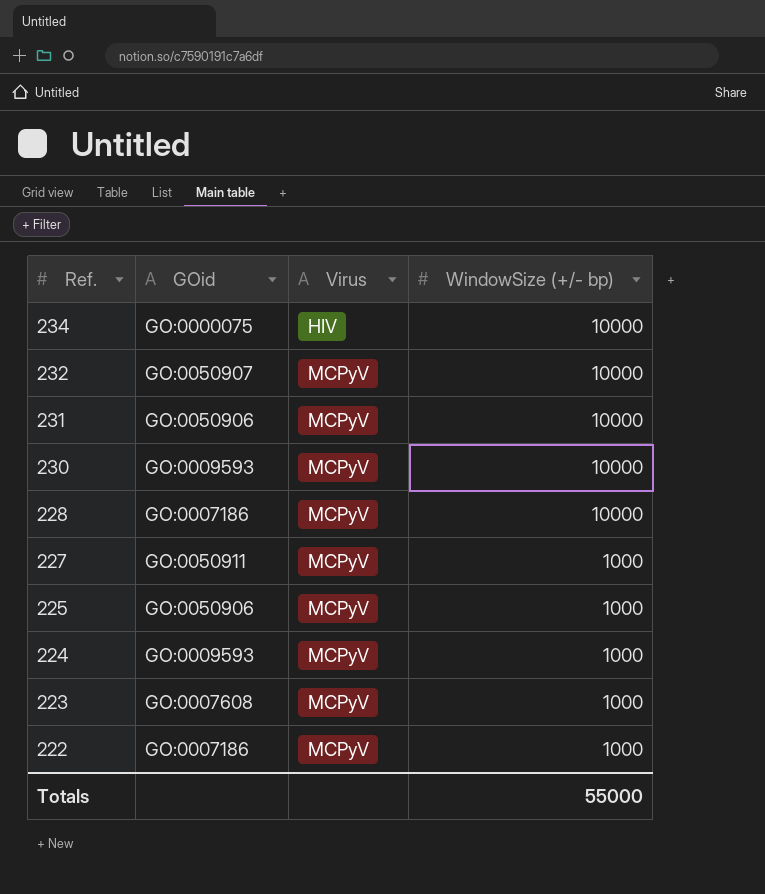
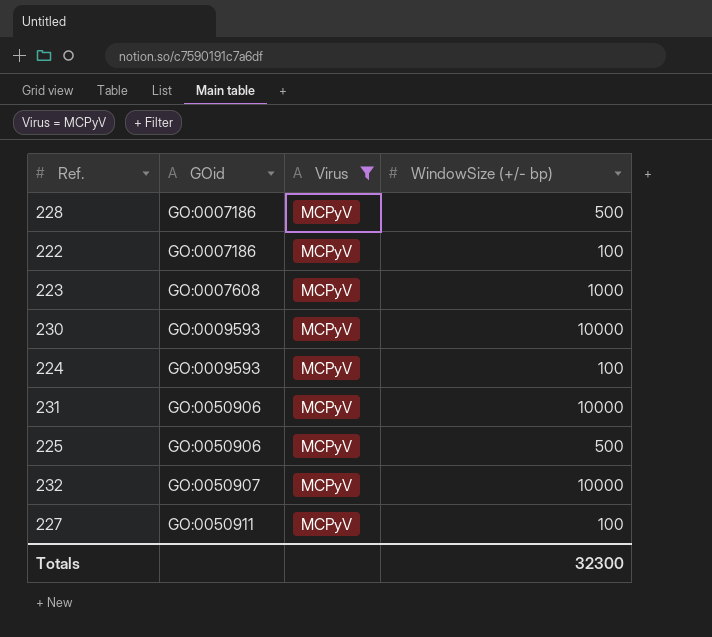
filter: none -> Virus = MCPyV
row order: Ref. descending -> GOid ascending
228 | WindowSize (+/- bp): 10000 -> 500
222 | WindowSize (+/- bp): 1000 -> 100
224 | WindowSize (+/- bp): 1000 -> 100
225 | WindowSize (+/- bp): 1000 -> 500
227 | WindowSize (+/- bp): 1000 -> 100
Totals | WindowSize (+/- bp): 55000 -> 32300

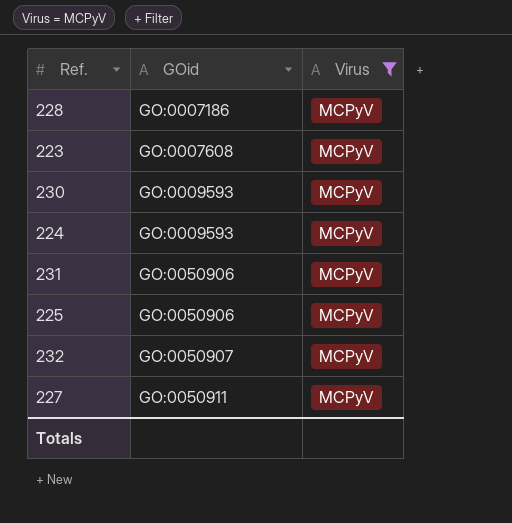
column WindowSize (+/- bp) | position: 4 -> none
row 222: GO:0007186 | MCPyV | 100 -> none

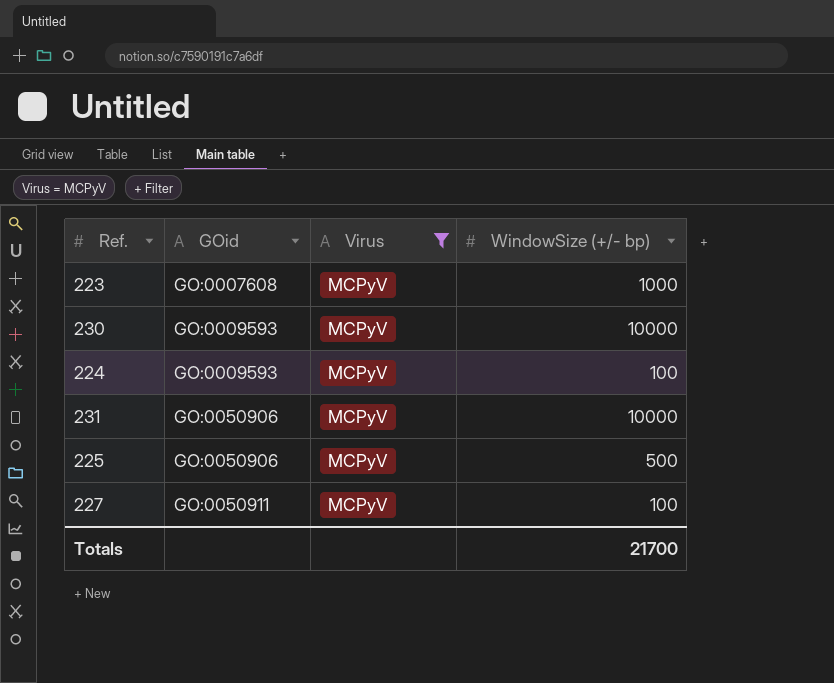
column WindowSize (+/- bp) | position: none -> 4
row 228: GO:0007186 | MCPyV -> none
row 232: GO:0050907 | MCPyV -> none

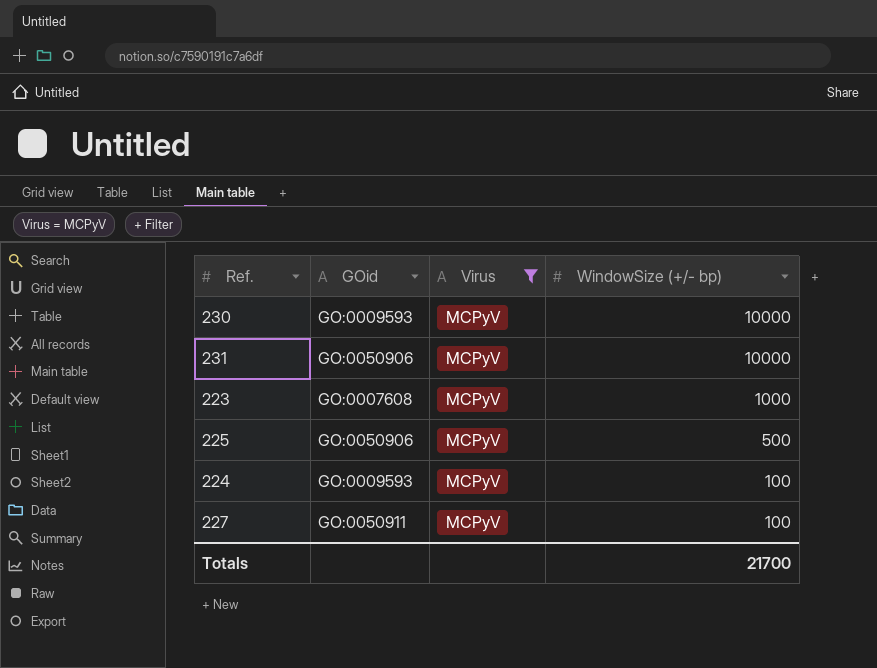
row order: GOid ascending -> WindowSize (+/- bp) descending

